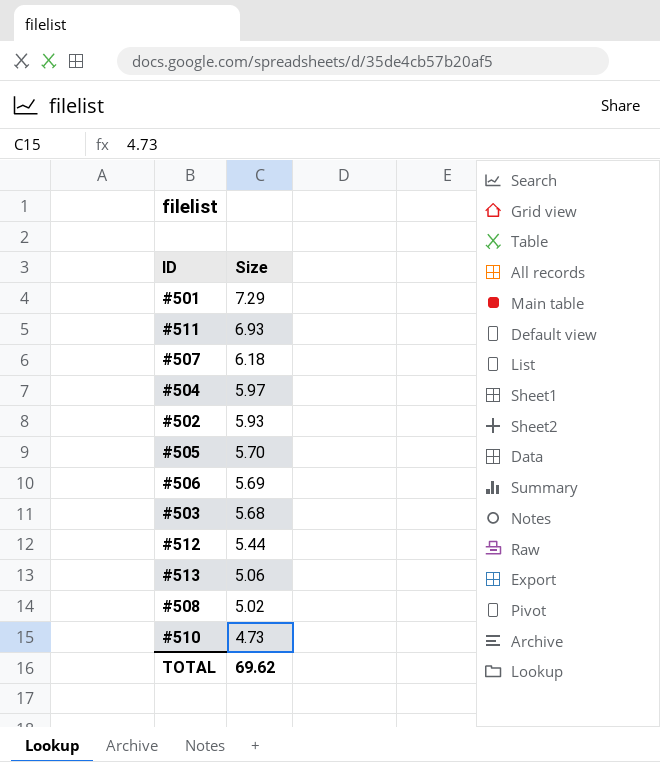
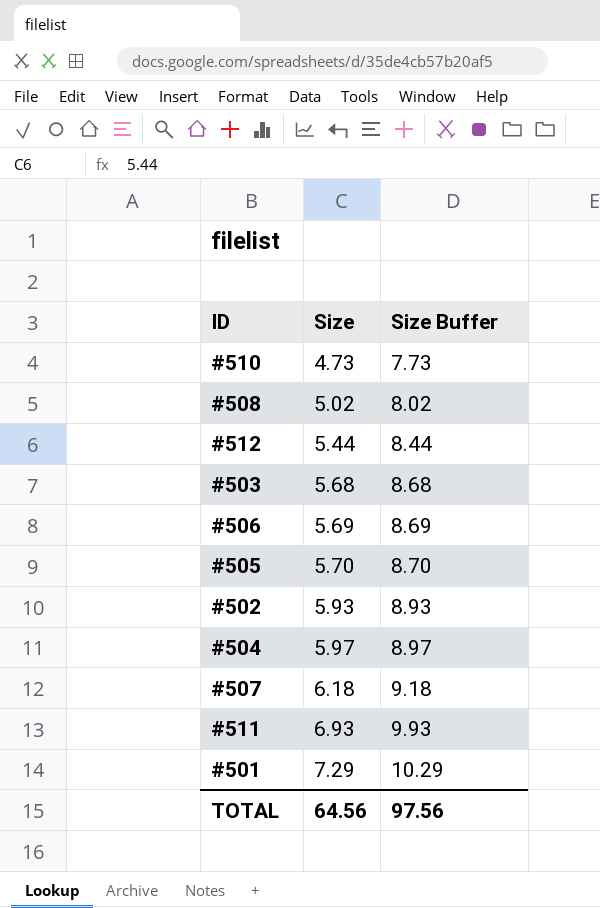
row order: Size descending -> Size ascending
column Size Buffer | formula: none -> [Size] + 3
row #513: 5.06 -> none
TOTAL | Size: 69.62 -> 64.56

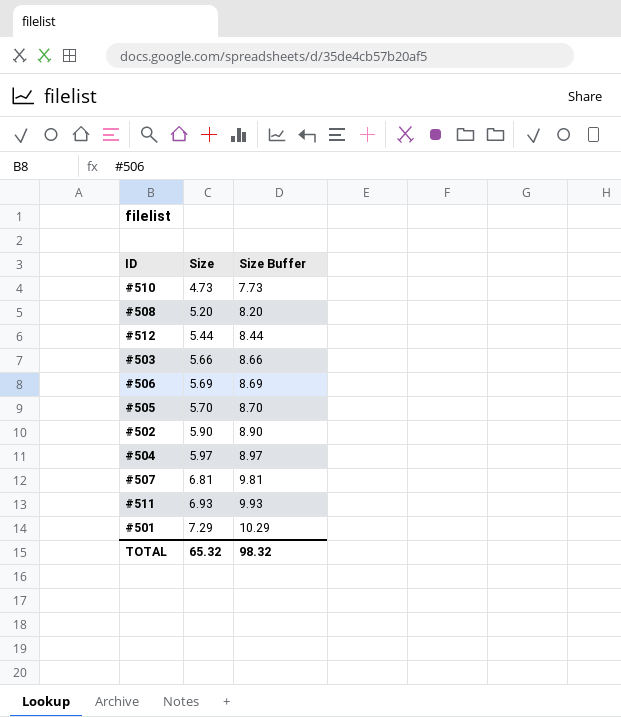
#508 | Size: 5.02 -> 5.20
#508 | Size Buffer: 8.02 -> 8.20
#503 | Size: 5.68 -> 5.66
#503 | Size Buffer: 8.68 -> 8.66
#502 | Size: 5.93 -> 5.90
#502 | Size Buffer: 8.93 -> 8.90
#507 | Size: 6.18 -> 6.81
#507 | Size Buffer: 9.18 -> 9.81
TOTAL | Size: 64.56 -> 65.32
TOTAL | Size Buffer: 97.56 -> 98.32

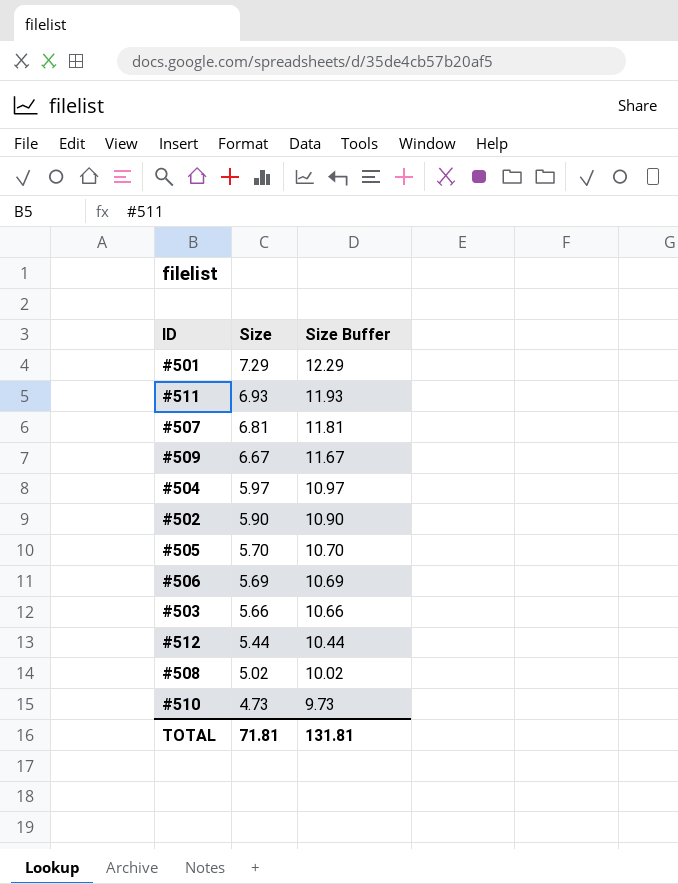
row order: Size ascending -> Size descending
column Size Buffer | formula: [Size] + 3 -> [Size] + 5
row #509: none -> 6.67 | 11.67
#508 | Size: 5.20 -> 5.02
TOTAL | Size: 65.32 -> 71.81
TOTAL | Size Buffer: 98.32 -> 131.81

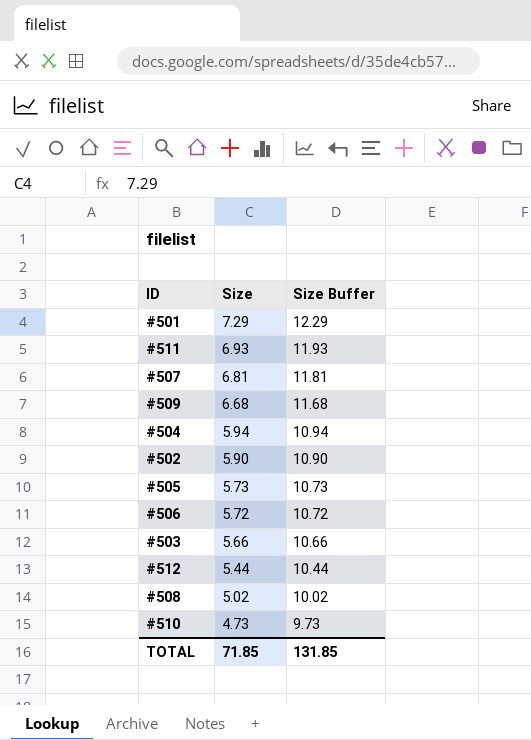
#509 | Size: 6.67 -> 6.68
#509 | Size Buffer: 11.67 -> 11.68
#504 | Size: 5.97 -> 5.94
#504 | Size Buffer: 10.97 -> 10.94
#505 | Size: 5.70 -> 5.73
#505 | Size Buffer: 10.70 -> 10.73
#506 | Size: 5.69 -> 5.72
#506 | Size Buffer: 10.69 -> 10.72
TOTAL | Size: 71.81 -> 71.85
TOTAL | Size Buffer: 131.81 -> 131.85

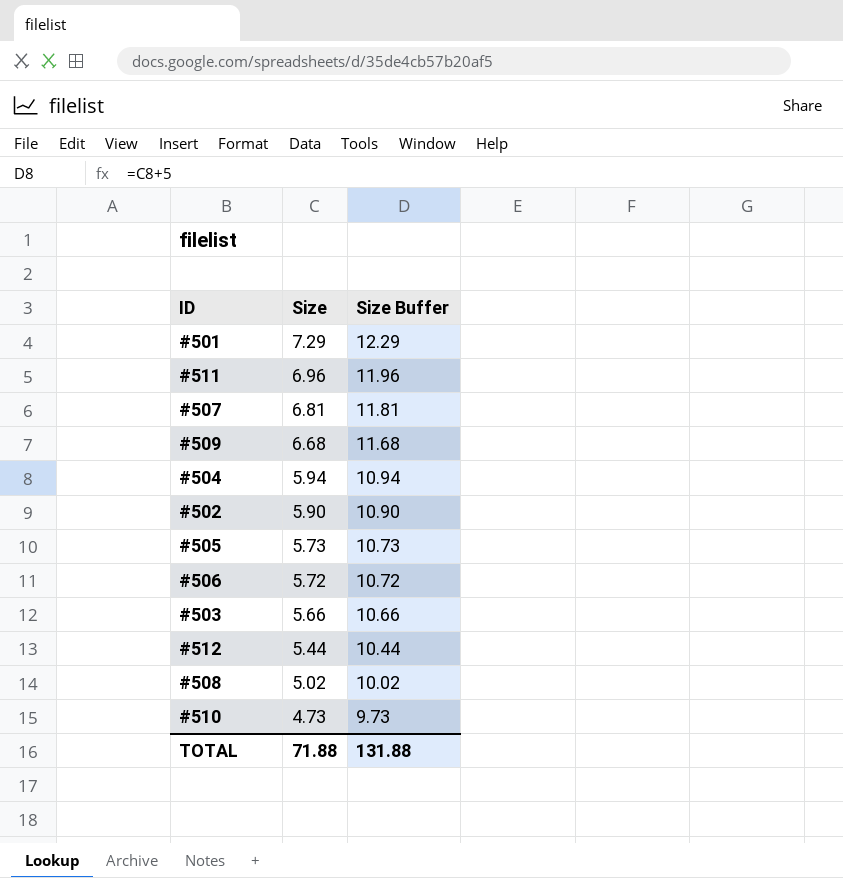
#511 | Size: 6.93 -> 6.96
#511 | Size Buffer: 11.93 -> 11.96
TOTAL | Size: 71.85 -> 71.88
TOTAL | Size Buffer: 131.85 -> 131.88

